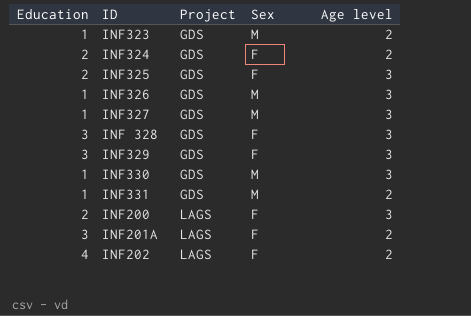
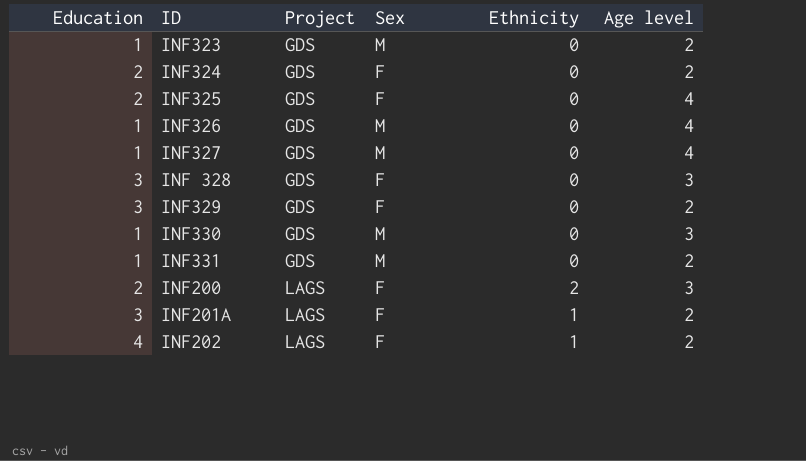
column Ethnicity | position: none -> 5
INF325 | Age level: 3 -> 4
INF326 | Age level: 3 -> 4
INF327 | Age level: 3 -> 4
INF329 | Age level: 3 -> 2

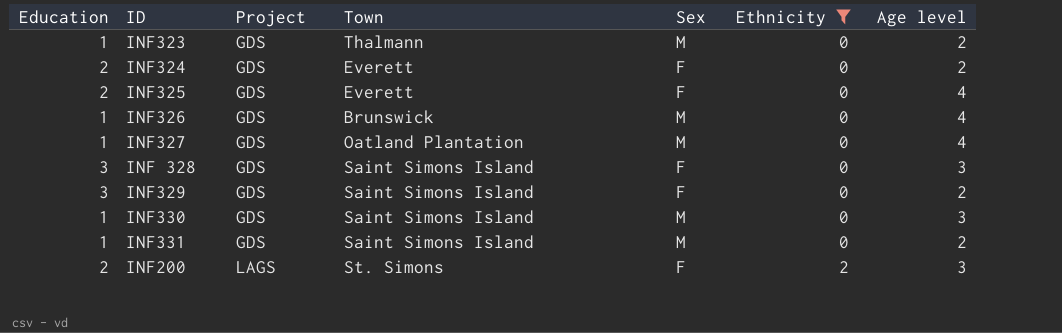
filter: none -> Ethnicity != 1
column Town | position: none -> 4

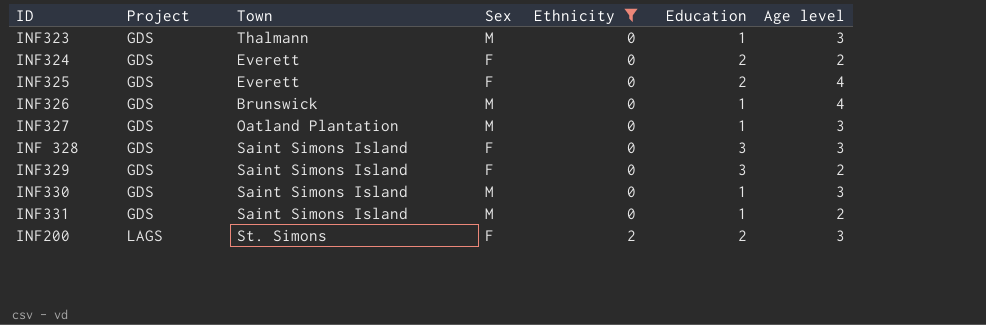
column Education | position: 1 -> 6
INF323 | Age level: 2 -> 3
INF327 | Age level: 4 -> 3

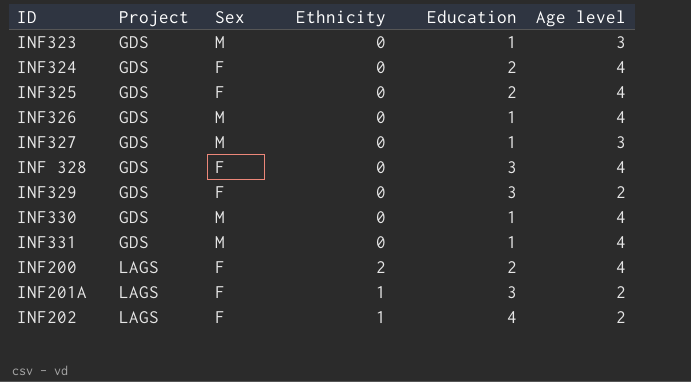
filter: Ethnicity != 1 -> none
column Town | position: 3 -> none
INF324 | Age level: 2 -> 4
INF 328 | Age level: 3 -> 4
INF330 | Age level: 3 -> 4
INF331 | Age level: 2 -> 4
INF200 | Age level: 3 -> 4

